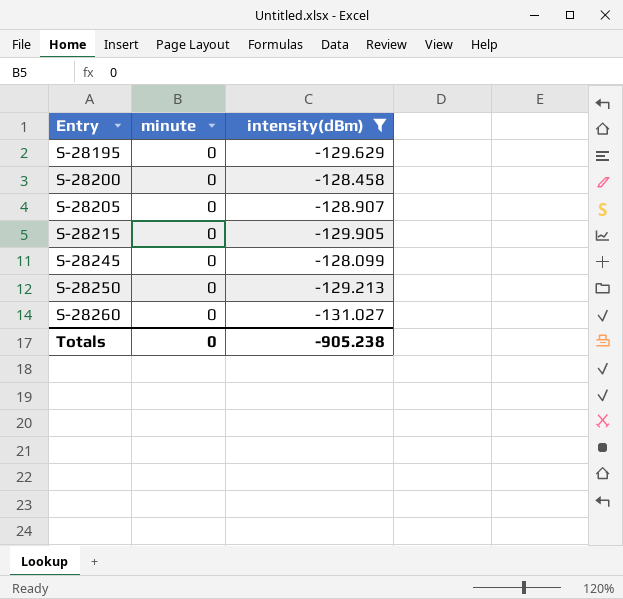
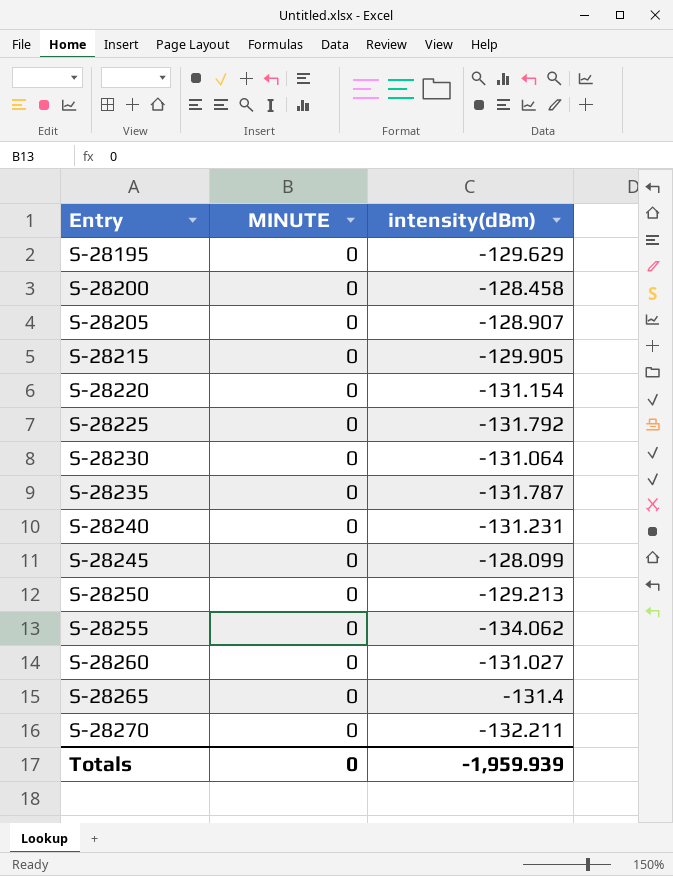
filter: intensity(dBm) >= -131.027 -> none
column name: minute -> MINUTE
Totals | intensity(dBm): -905.238 -> -1,959.939

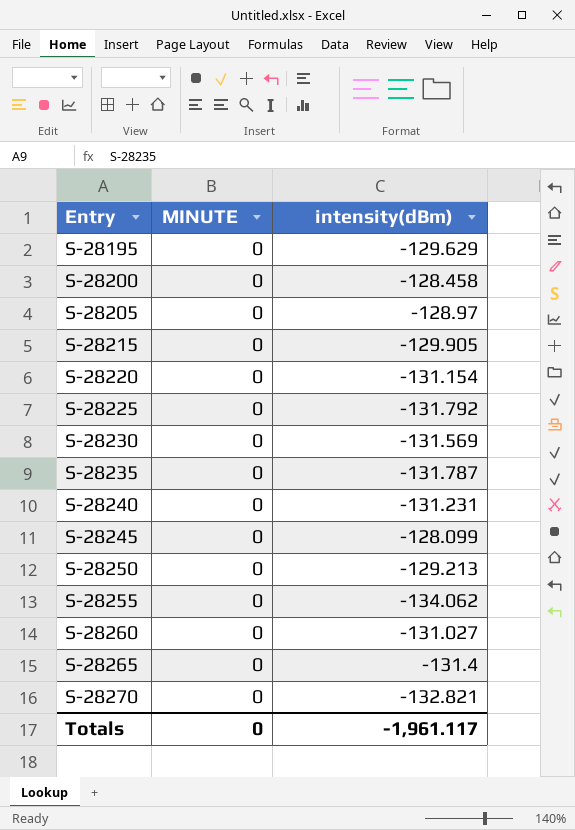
S-28205 | intensity(dBm): -128.907 -> -128.97
S-28230 | intensity(dBm): -131.064 -> -131.569
S-28270 | intensity(dBm): -132.211 -> -132.821
Totals | intensity(dBm): -1,959.939 -> -1,961.117

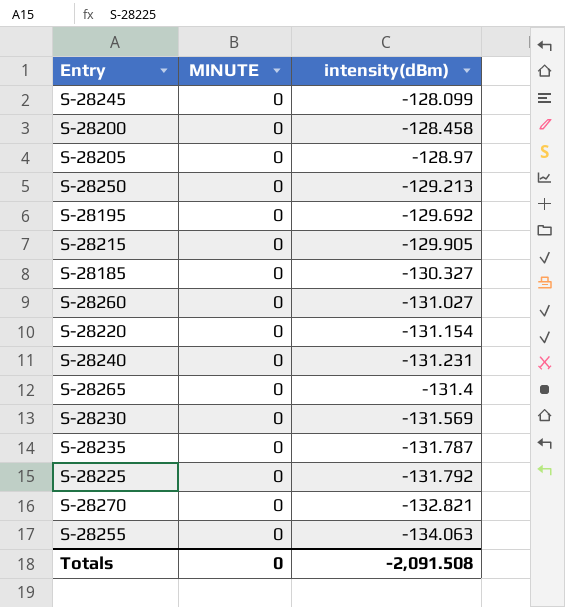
row order: Entry ascending -> intensity(dBm) descending
S-28195 | intensity(dBm): -129.629 -> -129.692
row S-28185: none -> 0 | -130.327
S-28255 | intensity(dBm): -134.062 -> -134.063
Totals | intensity(dBm): -1,961.117 -> -2,091.508

